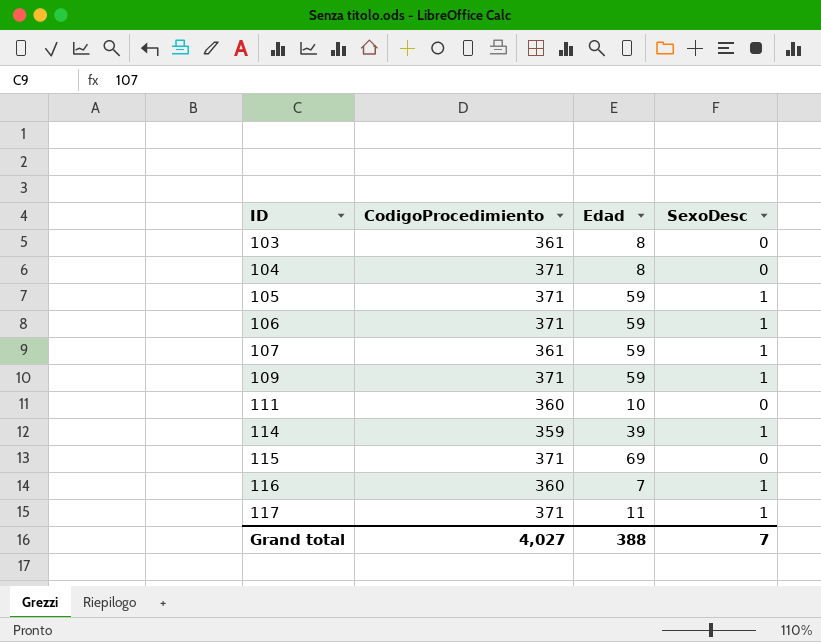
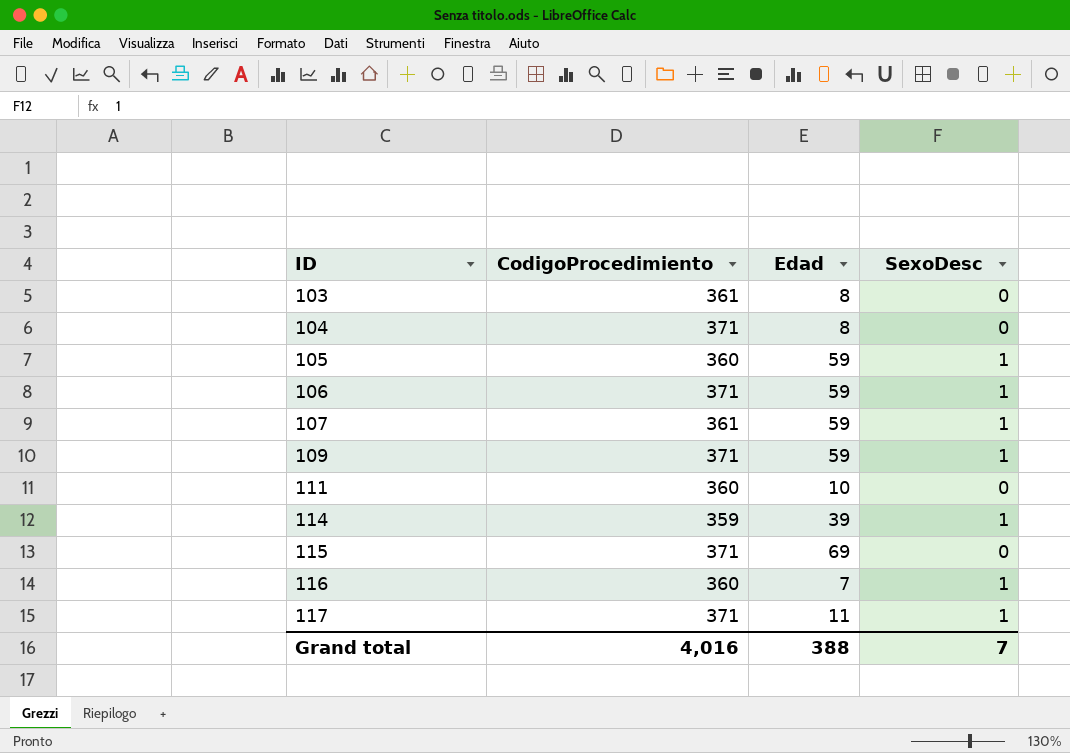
105 | CodigoProcedimiento: 371 -> 360
Grand total | CodigoProcedimiento: 4,027 -> 4,016

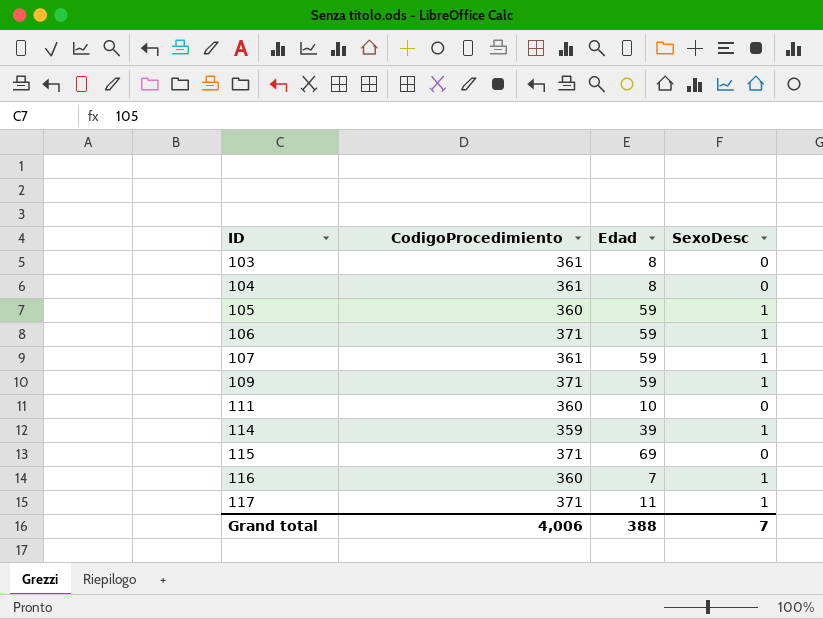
104 | CodigoProcedimiento: 371 -> 361
Grand total | CodigoProcedimiento: 4,016 -> 4,006

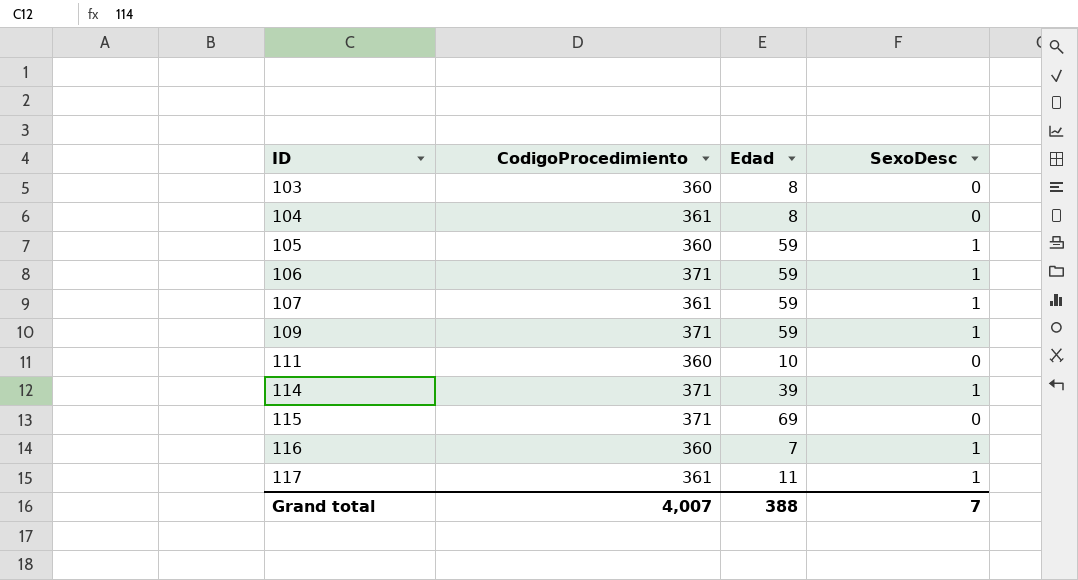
103 | CodigoProcedimiento: 361 -> 360
114 | CodigoProcedimiento: 359 -> 371
117 | CodigoProcedimiento: 371 -> 361
Grand total | CodigoProcedimiento: 4,006 -> 4,007

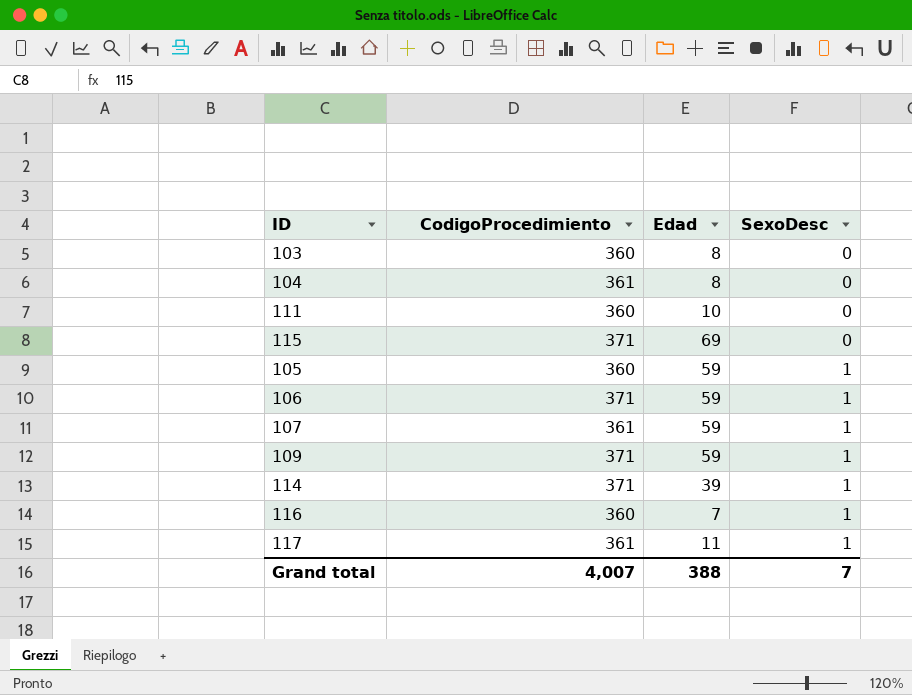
row order: ID ascending -> SexoDesc ascending

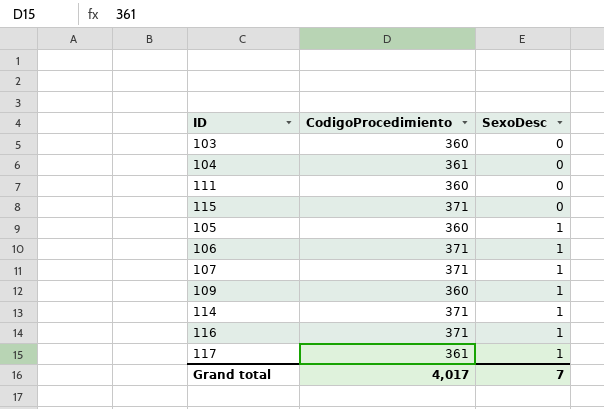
column Edad | position: 3 -> none
107 | CodigoProcedimiento: 361 -> 371
109 | CodigoProcedimiento: 371 -> 360
116 | CodigoProcedimiento: 360 -> 371
Grand total | CodigoProcedimiento: 4,007 -> 4,017

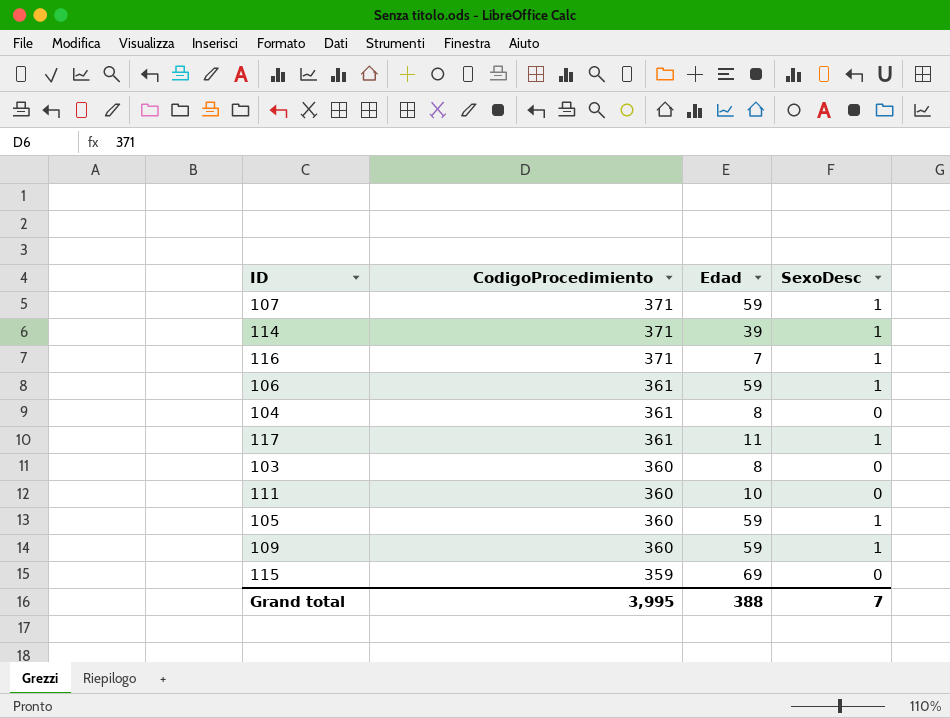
row order: SexoDesc ascending -> CodigoProcedimiento descending
column Edad | position: none -> 3
106 | CodigoProcedimiento: 371 -> 361
115 | CodigoProcedimiento: 371 -> 359
Grand total | CodigoProcedimiento: 4,017 -> 3,995

